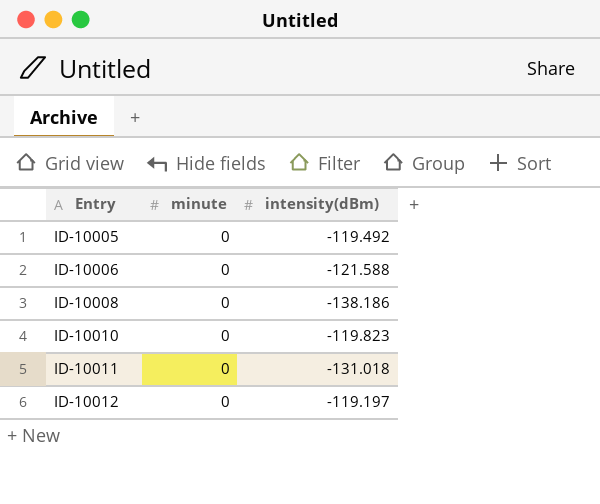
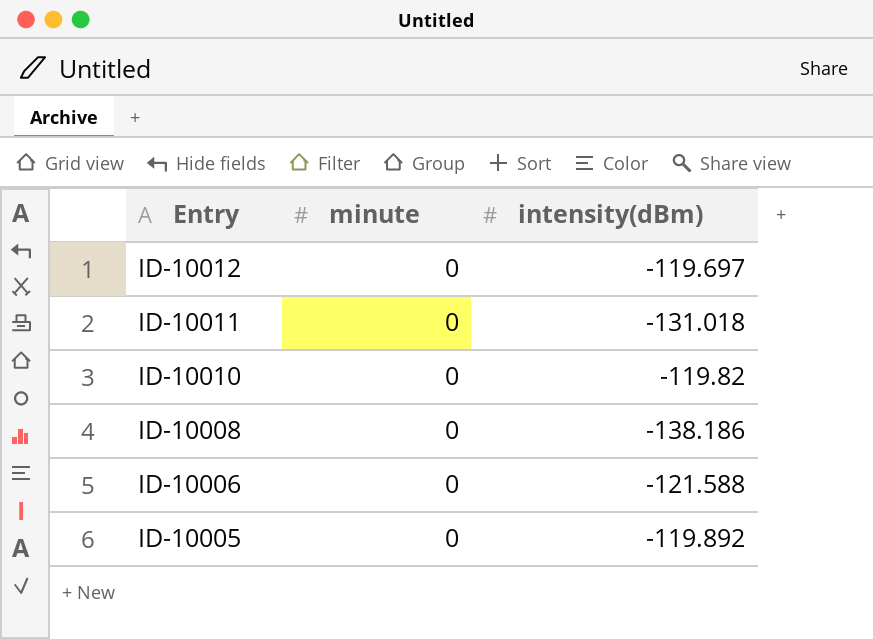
row order: Entry ascending -> Entry descending
ID-10012 | intensity(dBm): -119.197 -> -119.697
ID-10010 | intensity(dBm): -119.823 -> -119.82
ID-10005 | intensity(dBm): -119.492 -> -119.892

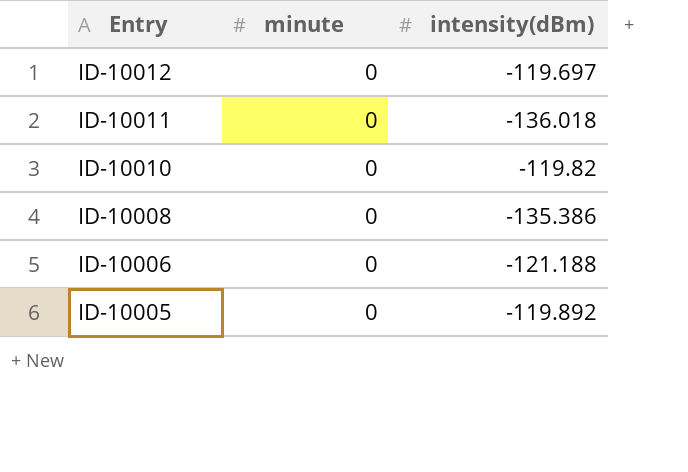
ID-10011 | intensity(dBm): -131.018 -> -136.018
ID-10008 | intensity(dBm): -138.186 -> -135.386
ID-10006 | intensity(dBm): -121.588 -> -121.188

